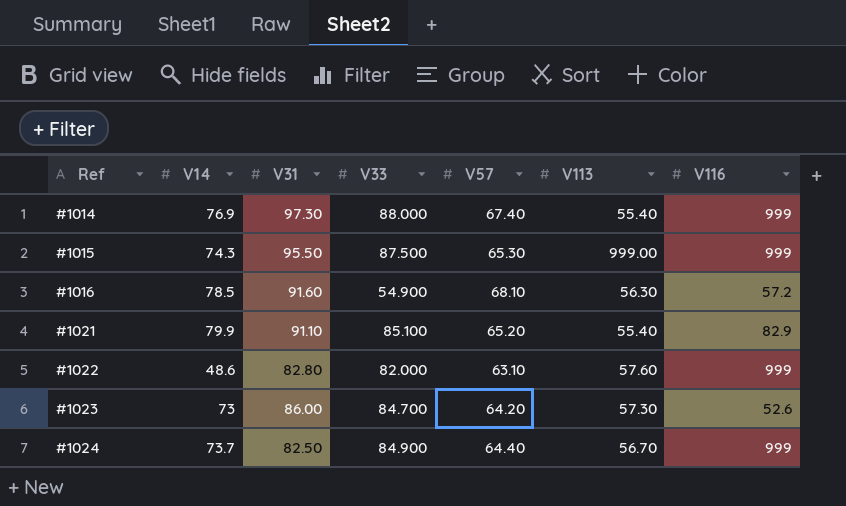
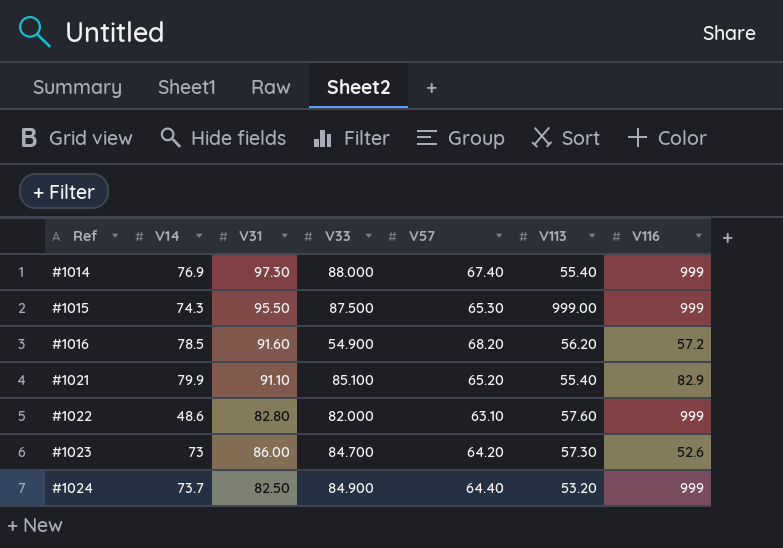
#1016 | V57: 68.10 -> 68.20
#1016 | V113: 56.30 -> 56.20
#1024 | V113: 56.70 -> 53.20

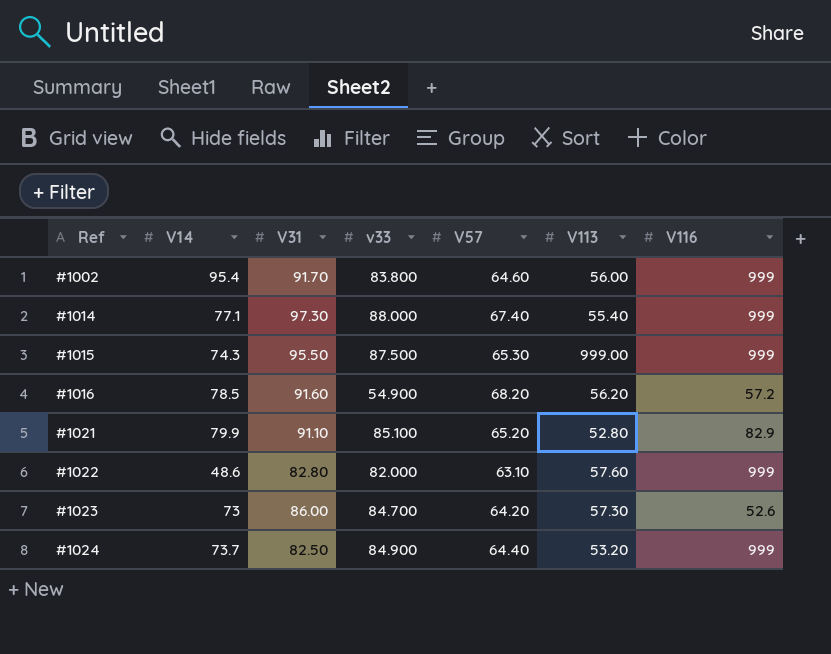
column name: V33 -> v33
row #1002: none -> 95.4 | 91.70 | 83.800 | 64.60 | 56.00 | 999
#1014 | V14: 76.9 -> 77.1
#1021 | V113: 55.40 -> 52.80

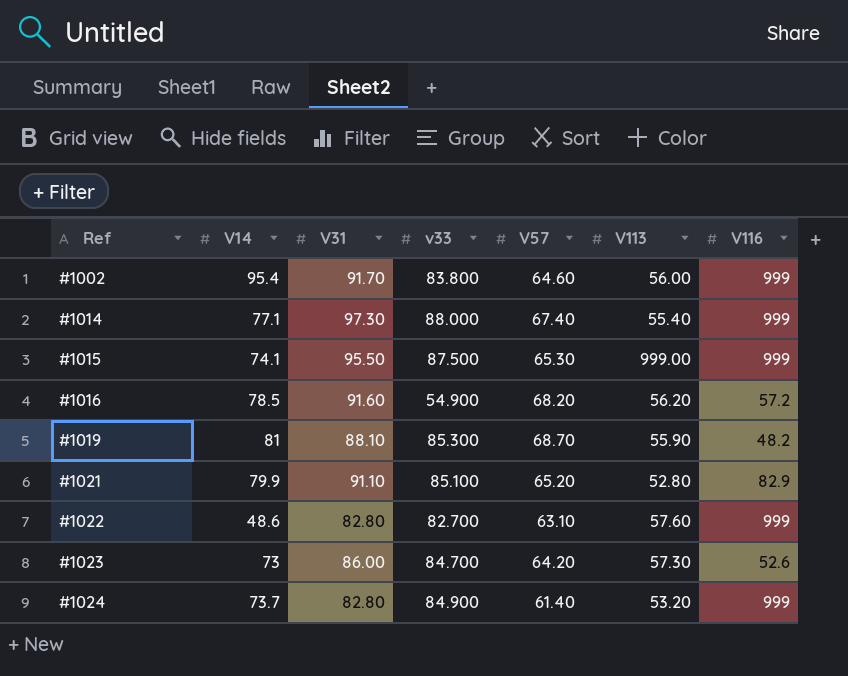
#1015 | V14: 74.3 -> 74.1
row #1019: none -> 81 | 88.10 | 85.300 | 68.70 | 55.90 | 48.2
#1022 | v33: 82.000 -> 82.700
#1024 | V31: 82.50 -> 82.80
#1024 | V57: 64.40 -> 61.40

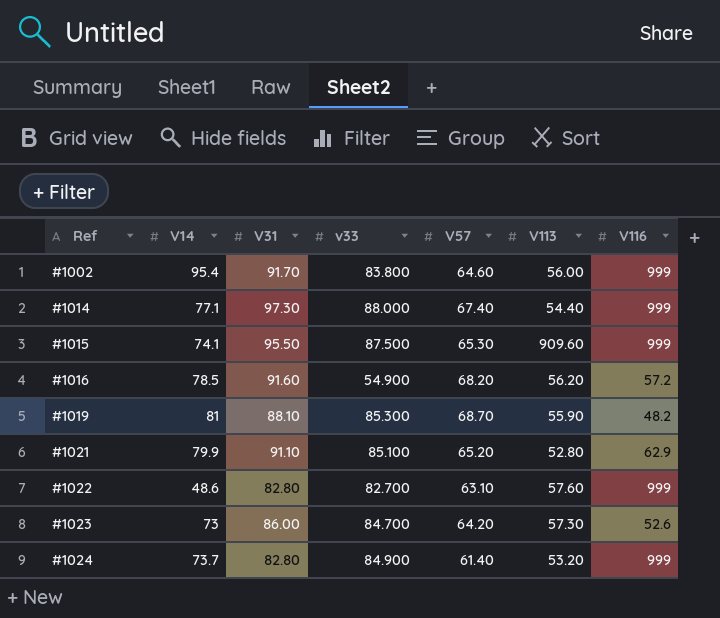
#1014 | V113: 55.40 -> 54.40
#1015 | V113: 999.00 -> 909.60
#1021 | V116: 82.9 -> 62.9

